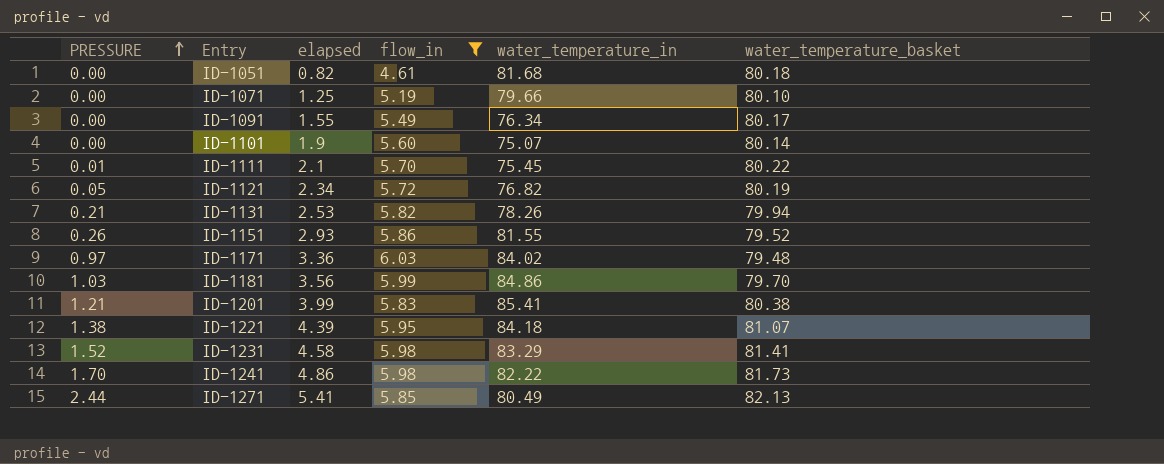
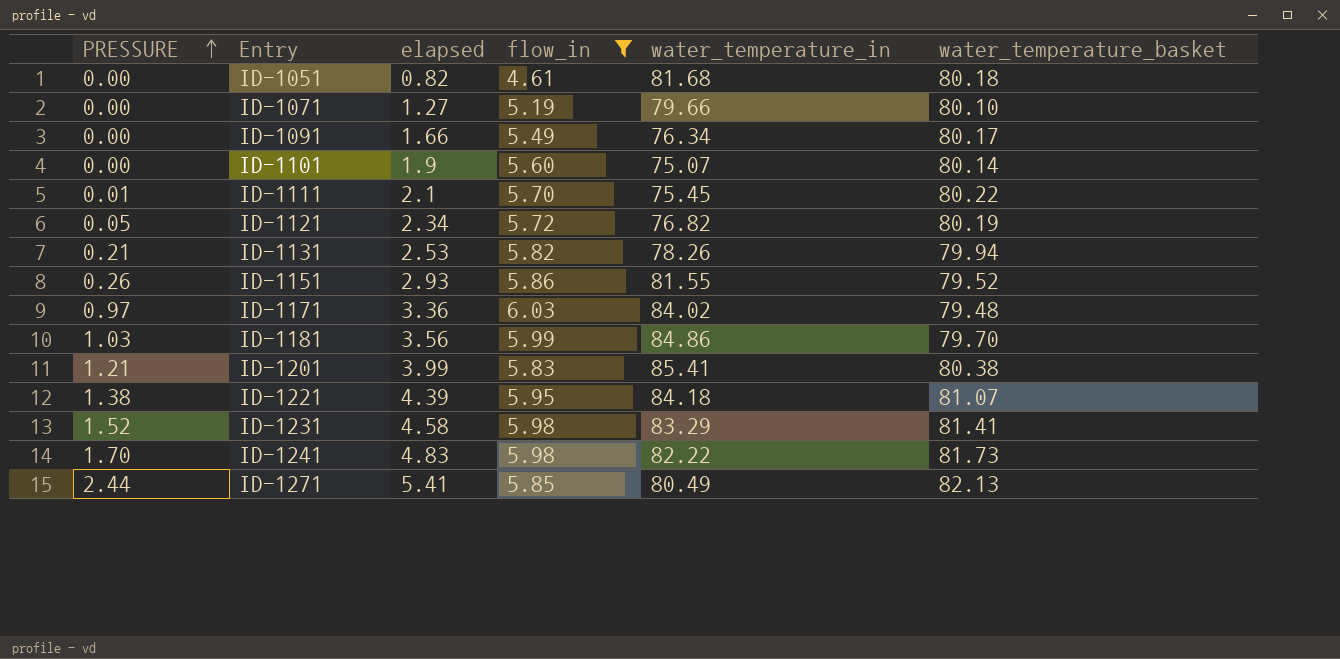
ID-1071 | elapsed: 1.25 -> 1.27
ID-1091 | elapsed: 1.55 -> 1.66
ID-1241 | elapsed: 4.86 -> 4.83

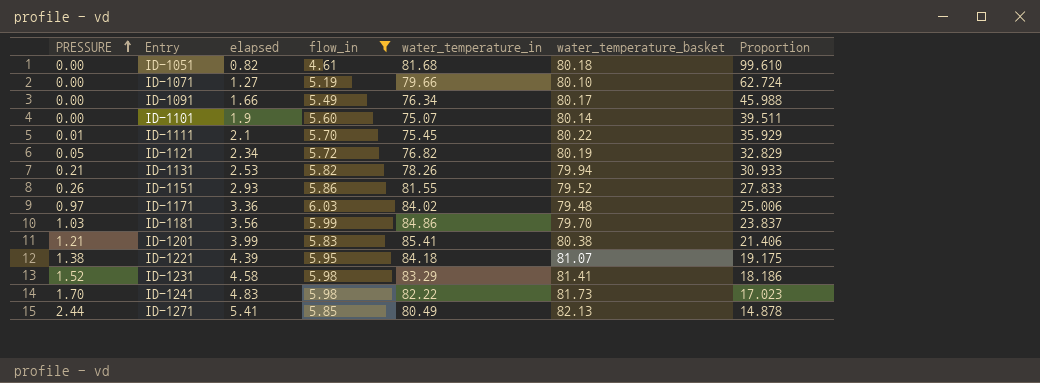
column Proportion | formula: none -> [water_temperature_in] / [elapsed]

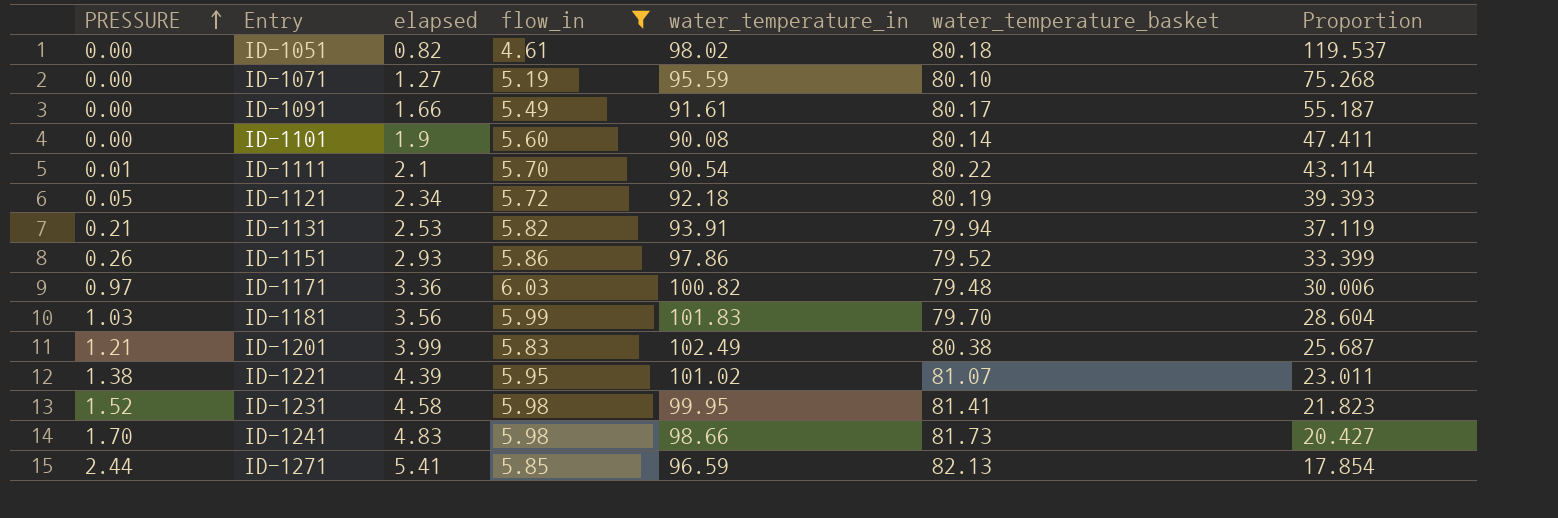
ID-1051 | water_temperature_in: 81.68 -> 98.02
ID-1051 | Proportion: 99.610 -> 119.537
ID-1071 | water_temperature_in: 79.66 -> 95.59
ID-1071 | Proportion: 62.724 -> 75.268
ID-1091 | water_temperature_in: 76.34 -> 91.61
ID-1091 | Proportion: 45.988 -> 55.187
ID-1101 | water_temperature_in: 75.07 -> 90.08
ID-1101 | Proportion: 39.511 -> 47.411
ID-1111 | water_temperature_in: 75.45 -> 90.54
ID-1111 | Proportion: 35.929 -> 43.114
ID-1121 | water_temperature_in: 76.82 -> 92.18
ID-1121 | Proportion: 32.829 -> 39.393
ID-1131 | water_temperature_in: 78.26 -> 93.91
ID-1131 | Proportion: 30.933 -> 37.119
ID-1151 | water_temperature_in: 81.55 -> 97.86
ID-1151 | Proportion: 27.833 -> 33.399
ID-1171 | water_temperature_in: 84.02 -> 100.82
ID-1171 | Proportion: 25.006 -> 30.006
ID-1181 | water_temperature_in: 84.86 -> 101.83
ID-1181 | Proportion: 23.837 -> 28.604
ID-1201 | water_temperature_in: 85.41 -> 102.49
ID-1201 | Proportion: 21.406 -> 25.687
ID-1221 | water_temperature_in: 84.18 -> 101.02
ID-1221 | Proportion: 19.175 -> 23.011
ID-1231 | water_temperature_in: 83.29 -> 99.95
ID-1231 | Proportion: 18.186 -> 21.823
ID-1241 | water_temperature_in: 82.22 -> 98.66
ID-1241 | Proportion: 17.023 -> 20.427
ID-1271 | water_temperature_in: 80.49 -> 96.59
ID-1271 | Proportion: 14.878 -> 17.854

